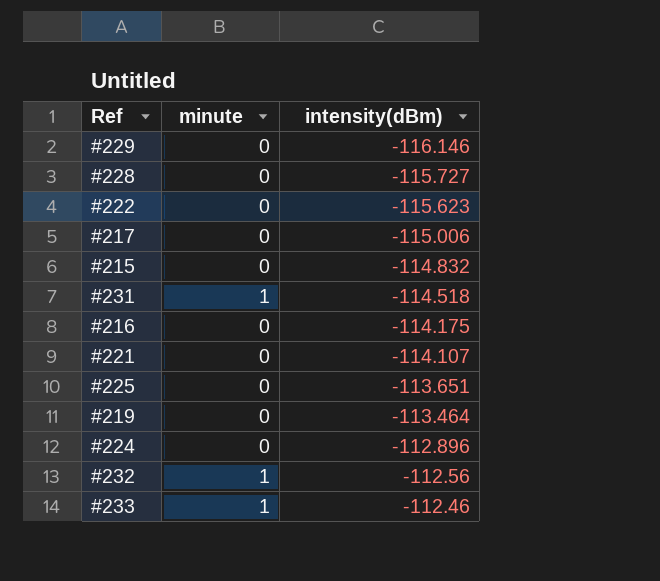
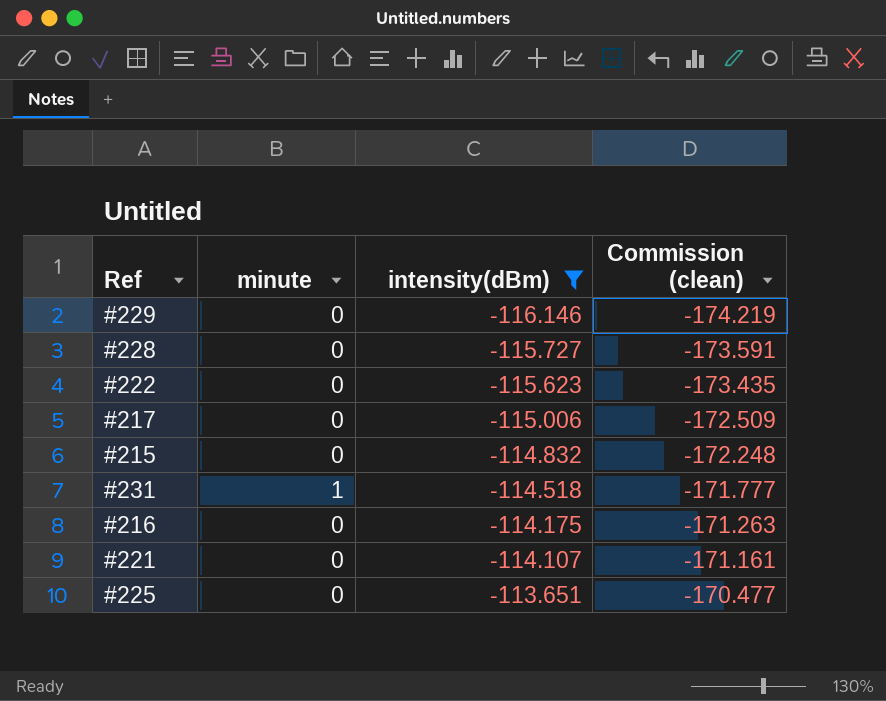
filter: none -> intensity(dBm) <= -113.651
column Commission (clean) | formula: none -> [intensity(dBm)] * 1.5

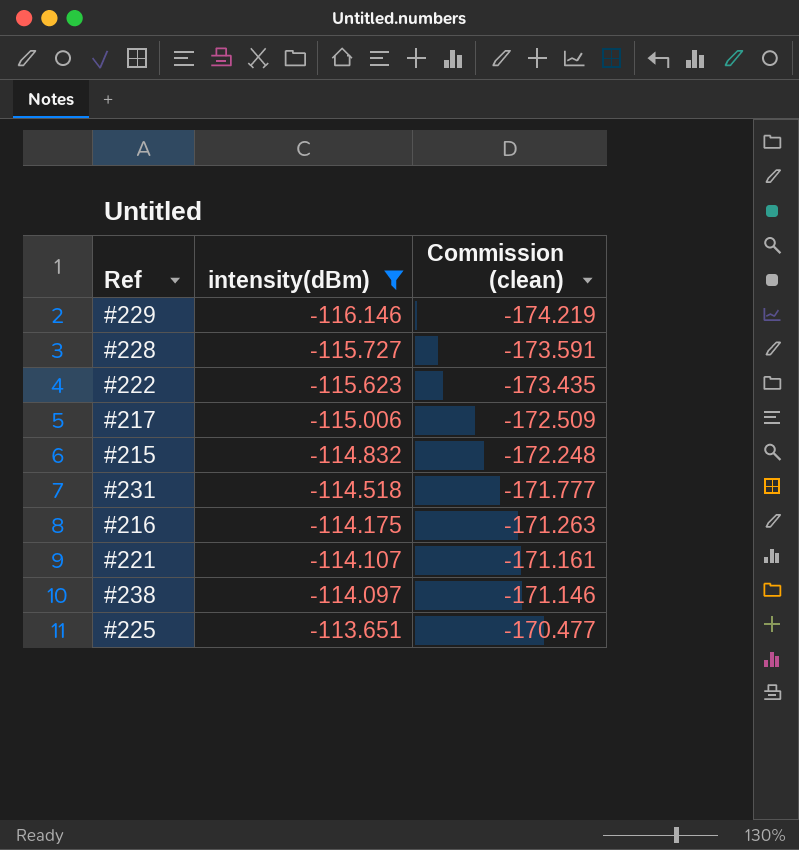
column minute | position: 2 -> none
row #238: none -> -114.097 | -171.146

